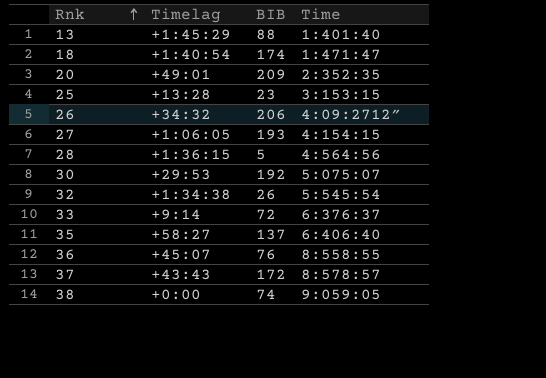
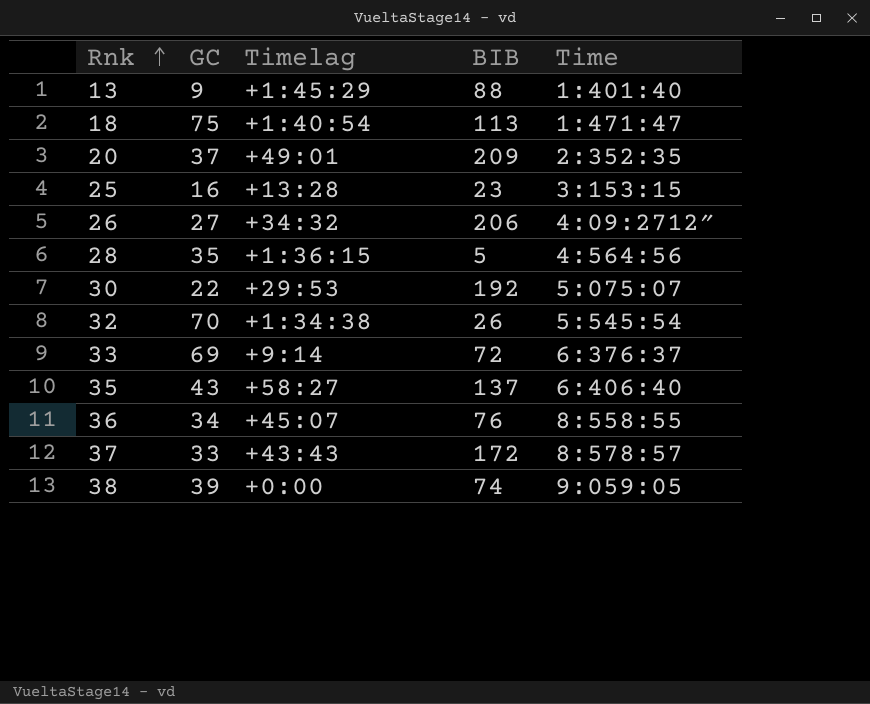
column GC | position: none -> 2
row 27: +1:06:05 | 193 | 4:154:15 -> none
18 | BIB: 174 -> 113

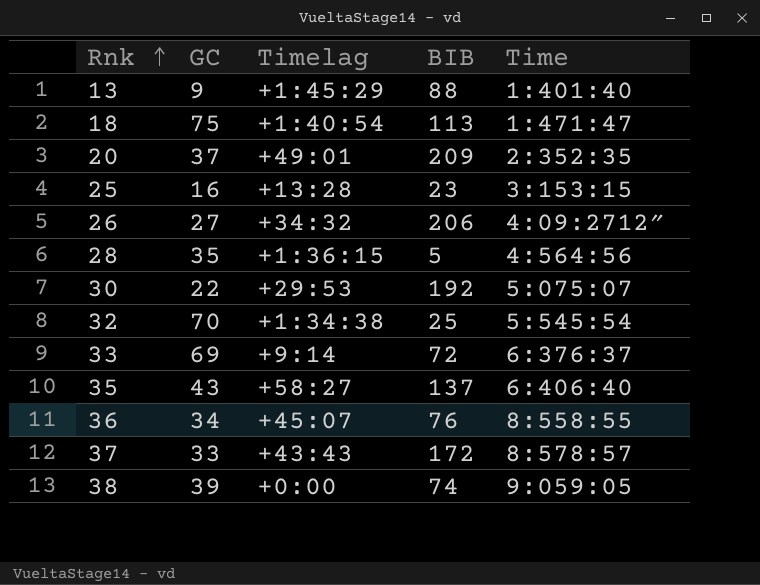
32 | BIB: 26 -> 25

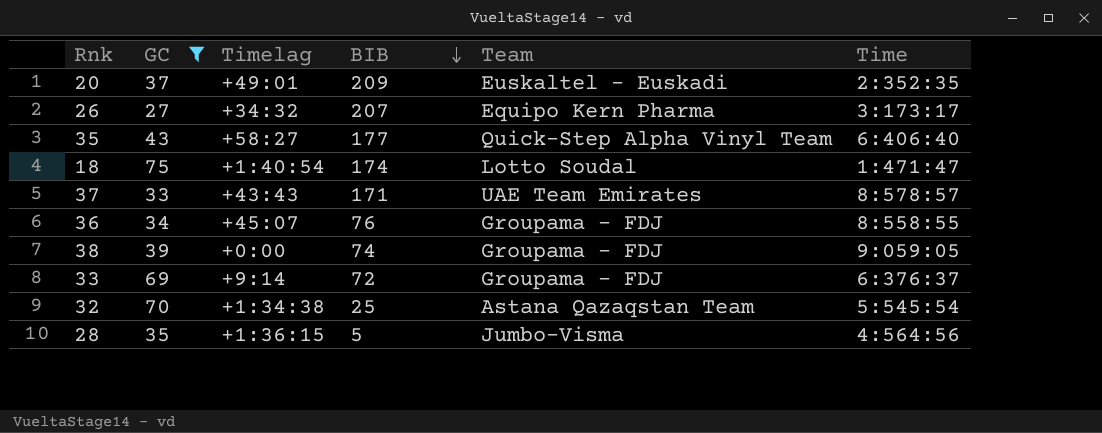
filter: none -> GC >= 27
row order: Rnk ascending -> BIB descending
column Team | position: none -> 5
26 | BIB: 206 -> 207
26 | Time: 4:09:2712″ -> 3:173:17
35 | BIB: 137 -> 177
18 | BIB: 113 -> 174
37 | BIB: 172 -> 171

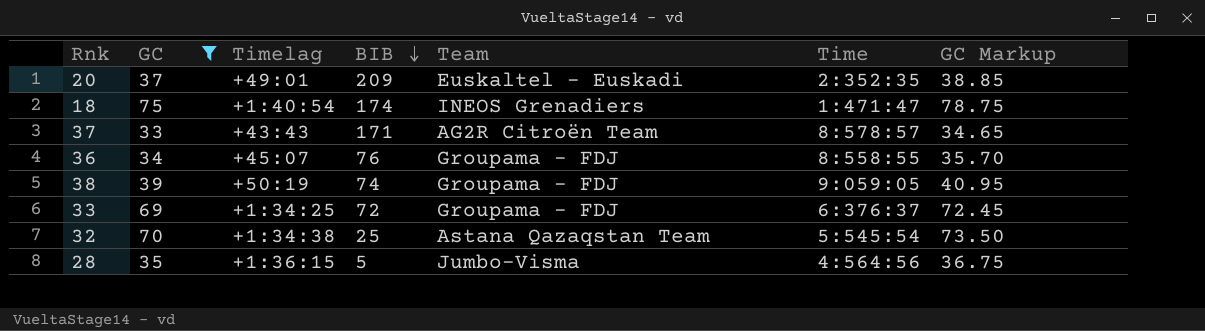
column GC Markup | formula: none -> [GC] * 1.05
row 26: 27 | +34:32 | 207 | Equipo Kern Pharma | 3:173:17 -> none
row 35: 43 | +58:27 | 177 | Quick-Step Alpha Vinyl Team | 6:406:40 -> none
18 | Team: Lotto Soudal -> INEOS Grenadiers
37 | Team: UAE Team Emirates -> AG2R Citroën Team
38 | Timelag: +0:00 -> +50:19
33 | Timelag: +9:14 -> +1:34:25

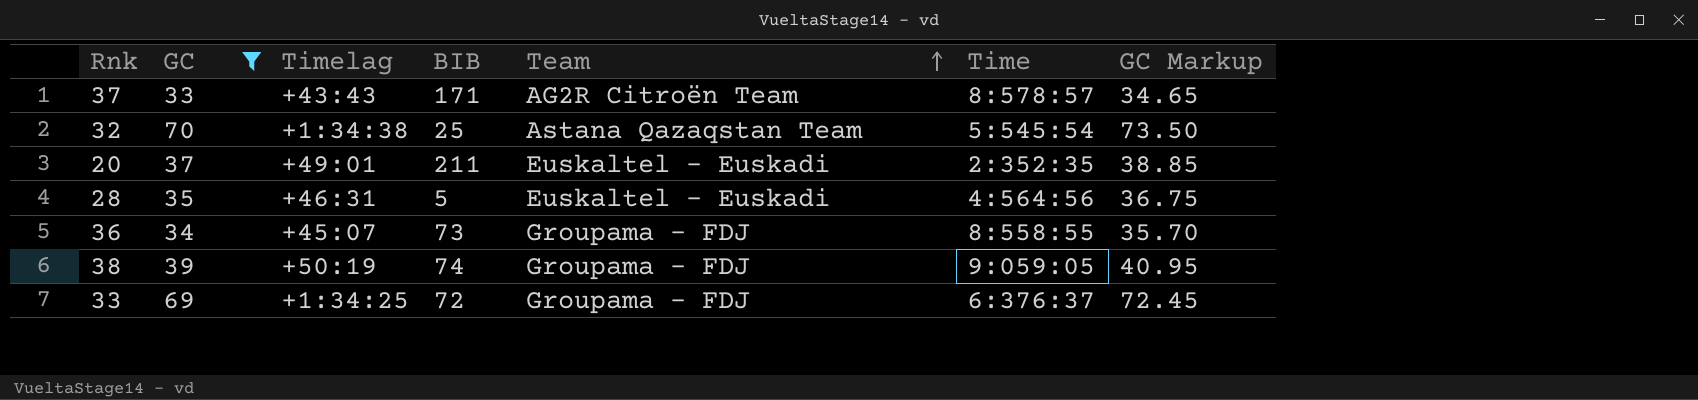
row order: BIB descending -> Team ascending
row 18: 75 | +1:40:54 | 174 | INEOS Grenadiers | 1:471:47 | 78.75 -> none
20 | BIB: 209 -> 211
28 | Timelag: +1:36:15 -> +46:31
28 | Team: Jumbo-Visma -> Euskaltel - Euskadi
36 | BIB: 76 -> 73

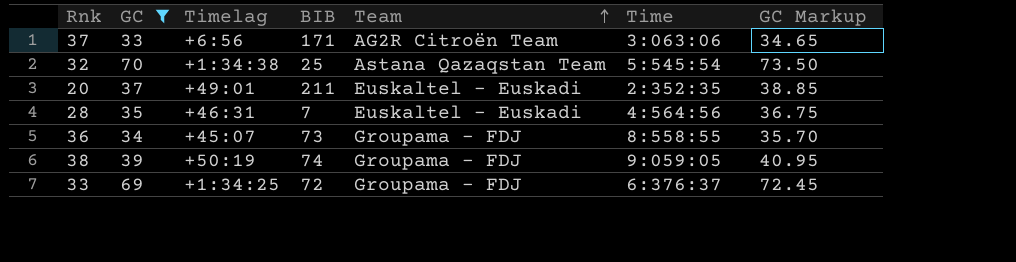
37 | Timelag: +43:43 -> +6:56
37 | Time: 8:578:57 -> 3:063:06
28 | BIB: 5 -> 7

